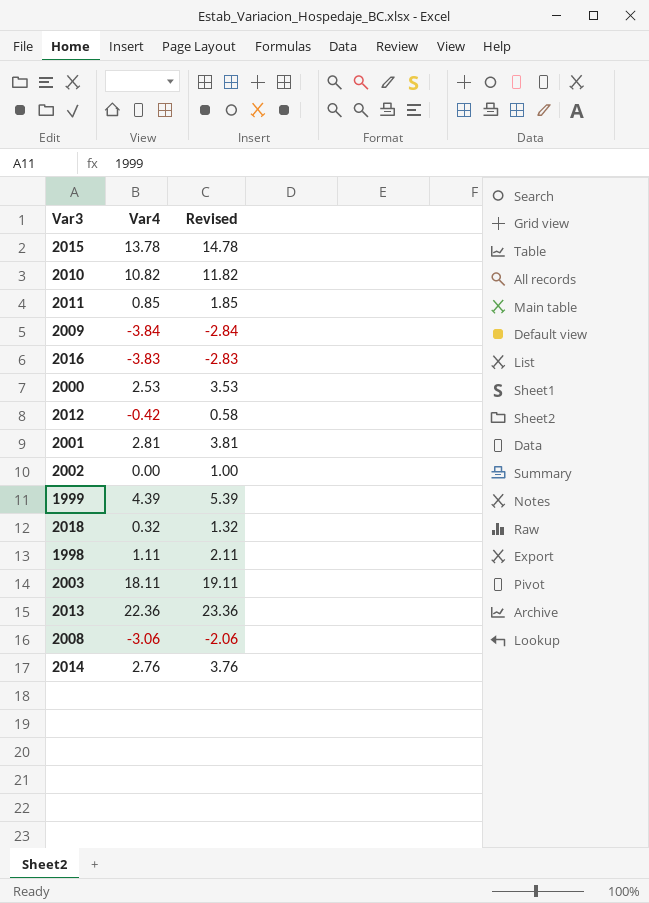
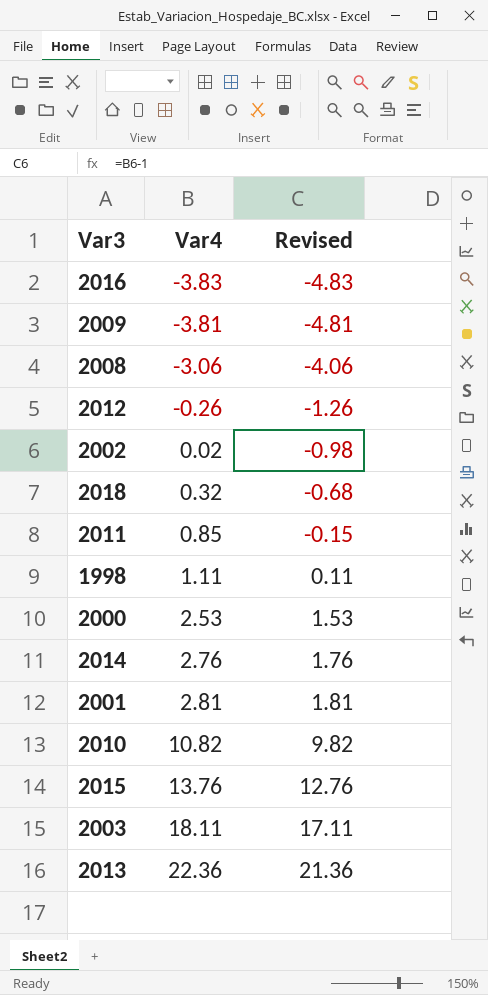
row order: none -> Var4 ascending
column Revised | formula: [Var4] + 1 -> [Var4] - 1
row 1999: 4.39 | 5.39 -> none
2009 | Var4: -3.84 -> -3.81
2012 | Var4: -0.42 -> -0.26
2002 | Var4: 0.00 -> 0.02
2015 | Var4: 13.78 -> 13.76

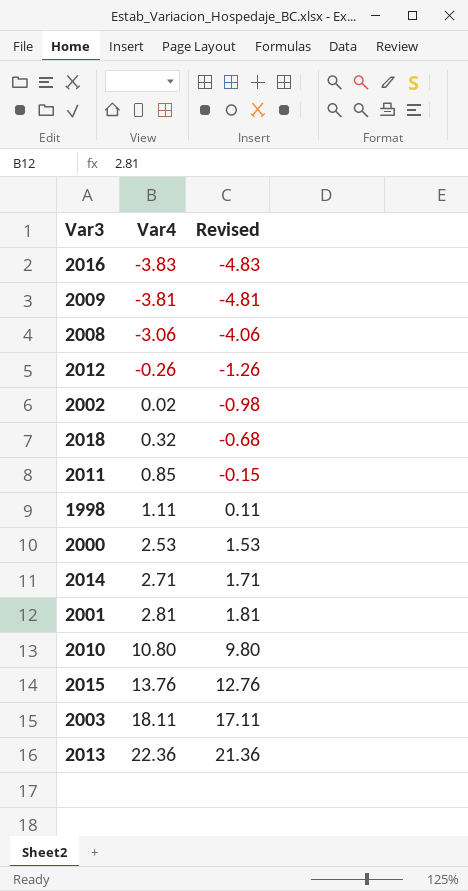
2014 | Var4: 2.76 -> 2.71
2014 | Revised: 1.76 -> 1.71
2010 | Var4: 10.82 -> 10.80
2010 | Revised: 9.82 -> 9.80

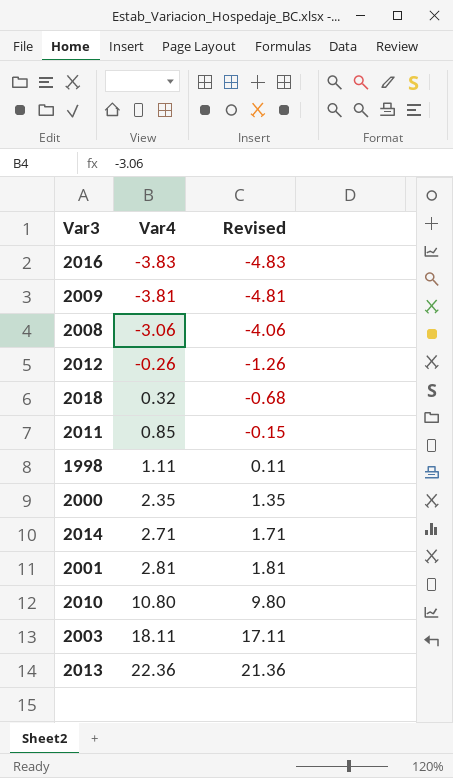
row 2002: 0.02 | -0.98 -> none
row 2015: 13.76 | 12.76 -> none
2000 | Var4: 2.53 -> 2.35
2000 | Revised: 1.53 -> 1.35

